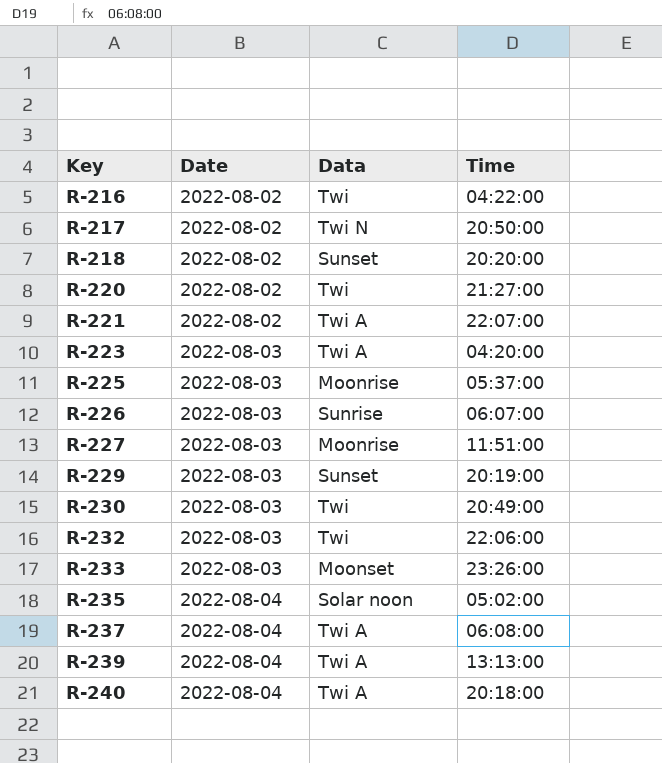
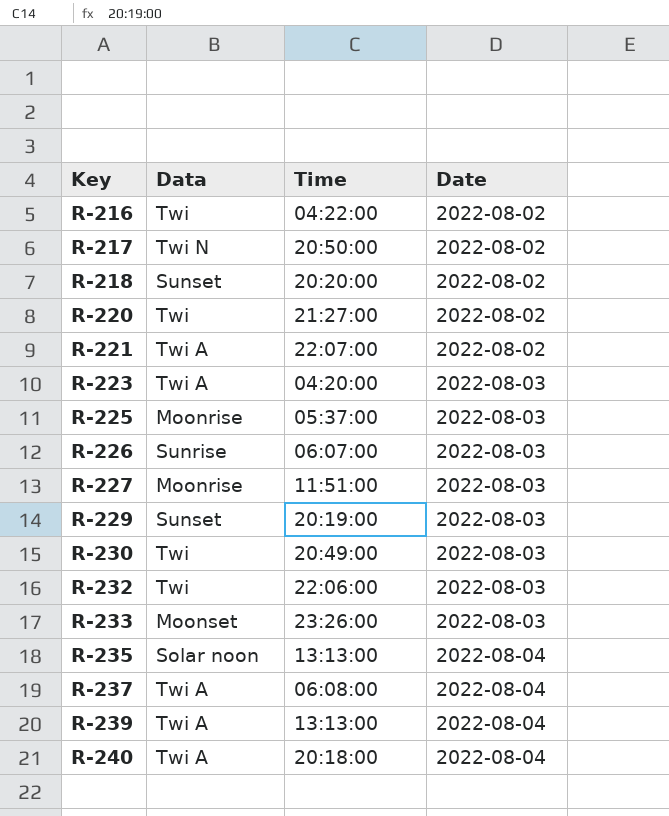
column Date | position: 2 -> 4
R-235 | Time: 05:02:00 -> 13:13:00

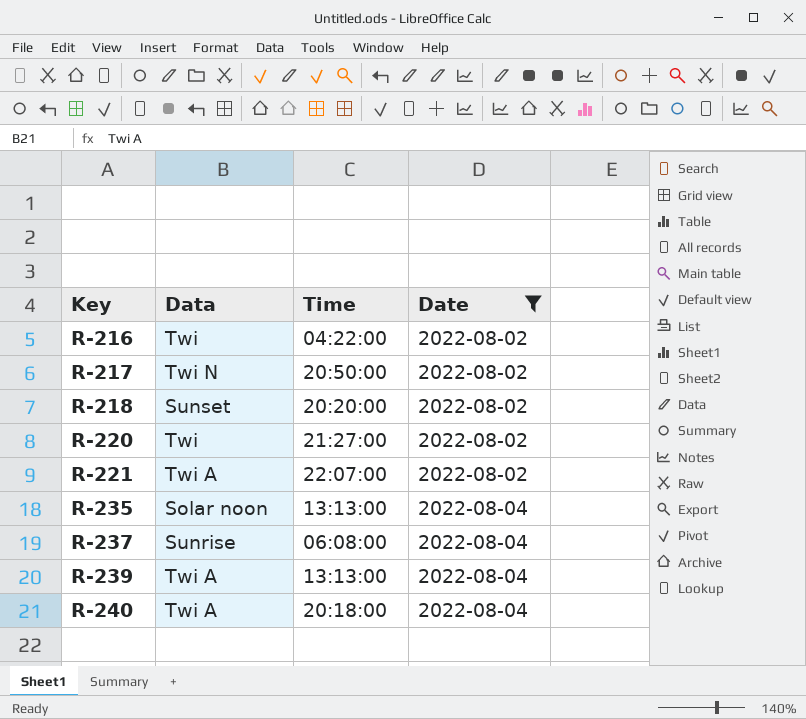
filter: none -> Date != 2022-08-03
R-237 | Data: Twi A -> Sunrise

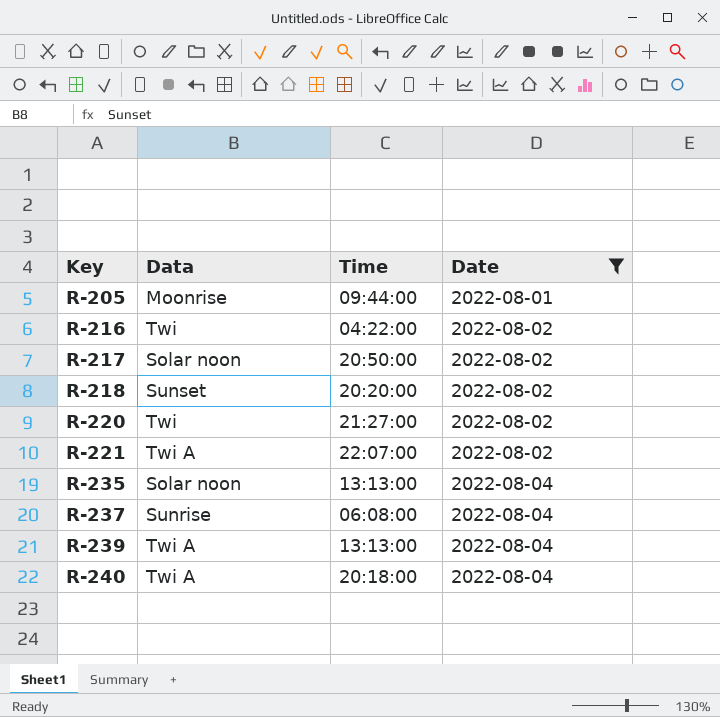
row R-205: none -> Moonrise | 09:44:00 | 2022-08-01
R-217 | Data: Twi N -> Solar noon

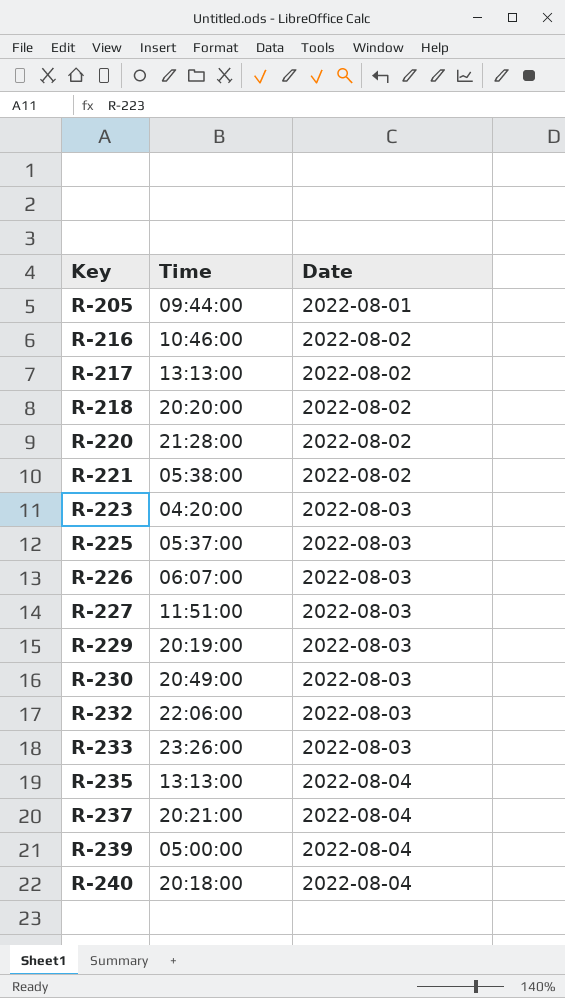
filter: Date != 2022-08-03 -> none
column Data | position: 2 -> none
R-216 | Time: 04:22:00 -> 10:46:00
R-217 | Time: 20:50:00 -> 13:13:00
R-220 | Time: 21:27:00 -> 21:28:00
R-221 | Time: 22:07:00 -> 05:38:00
R-237 | Time: 06:08:00 -> 20:21:00
R-239 | Time: 13:13:00 -> 05:00:00

